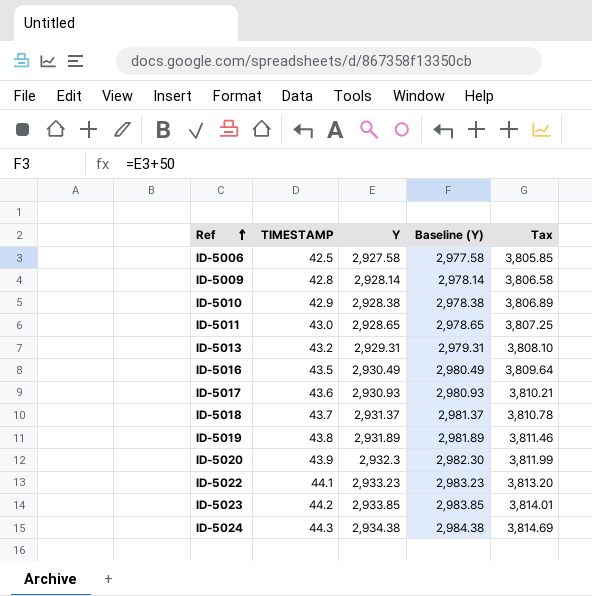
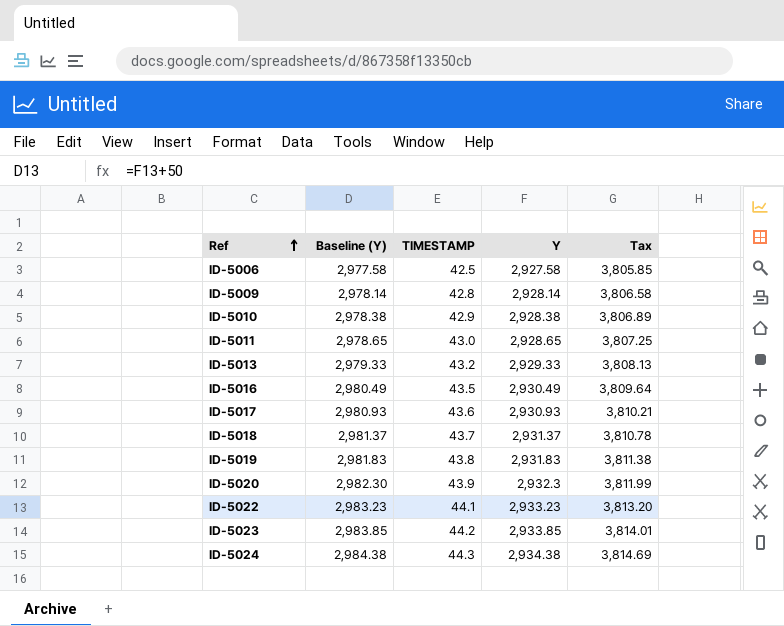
column Baseline (Y) | position: 4 -> 2
ID-5013 | Baseline (Y): 2,979.31 -> 2,979.33
ID-5013 | Y: 2,929.31 -> 2,929.33
ID-5013 | Tax: 3,808.10 -> 3,808.13
ID-5019 | Baseline (Y): 2,981.89 -> 2,981.83
ID-5019 | Y: 2,931.89 -> 2,931.83
ID-5019 | Tax: 3,811.46 -> 3,811.38

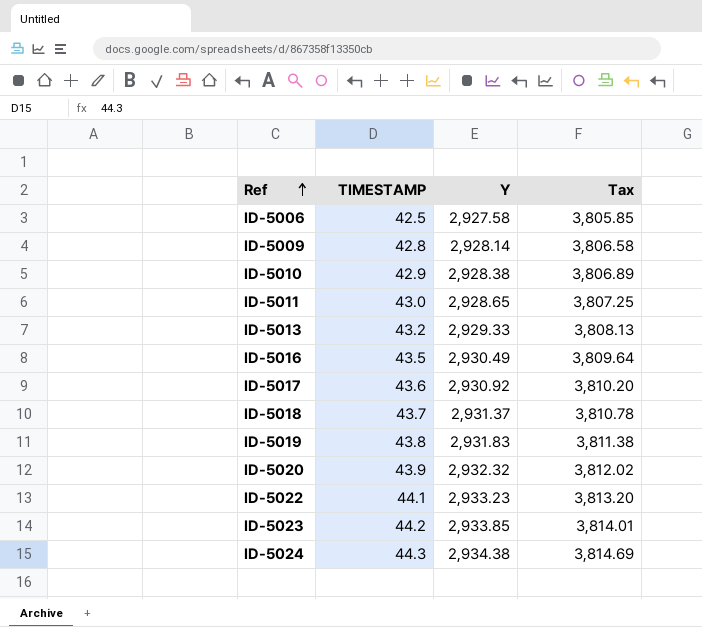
column Baseline (Y) | formula: [Y] + 50 -> none
ID-5017 | Y: 2,930.93 -> 2,930.92
ID-5017 | Tax: 3,810.21 -> 3,810.20
ID-5020 | Y: 2,932.3 -> 2,932.32
ID-5020 | Tax: 3,811.99 -> 3,812.02

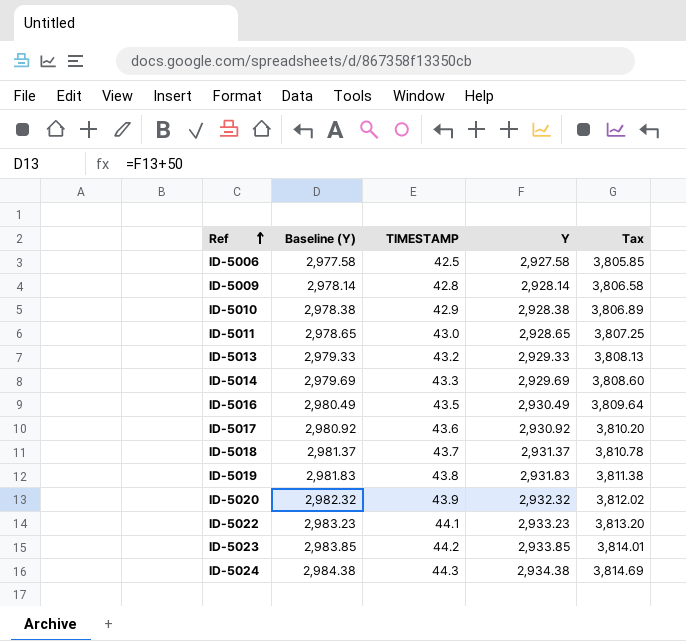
column Baseline (Y) | formula: none -> [Y] + 50
row ID-5014: none -> 2,979.69 | 43.3 | 2,929.69 | 3,808.60

